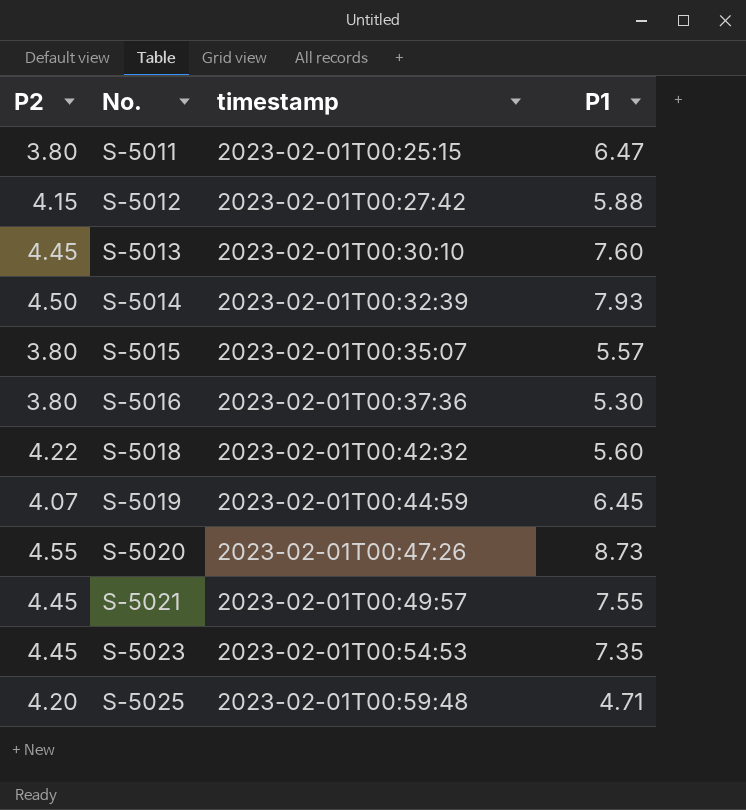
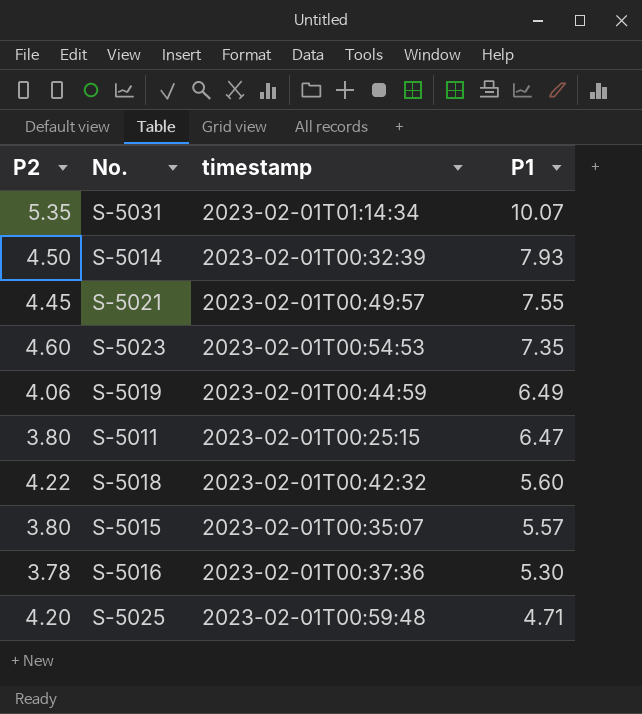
row order: No. ascending -> P1 descending
row S-5012: 4.15 | 2023-02-01T00:27:42 | 5.88 -> none
row S-5013: 4.45 | 2023-02-01T00:30:10 | 7.60 -> none
row S-5020: 4.55 | 2023-02-01T00:47:26 | 8.73 -> none
row S-5031: none -> 5.35 | 2023-02-01T01:14:34 | 10.07
S-5023 | P2: 4.45 -> 4.60
S-5019 | P2: 4.07 -> 4.06
S-5019 | P1: 6.45 -> 6.49
S-5016 | P2: 3.80 -> 3.78

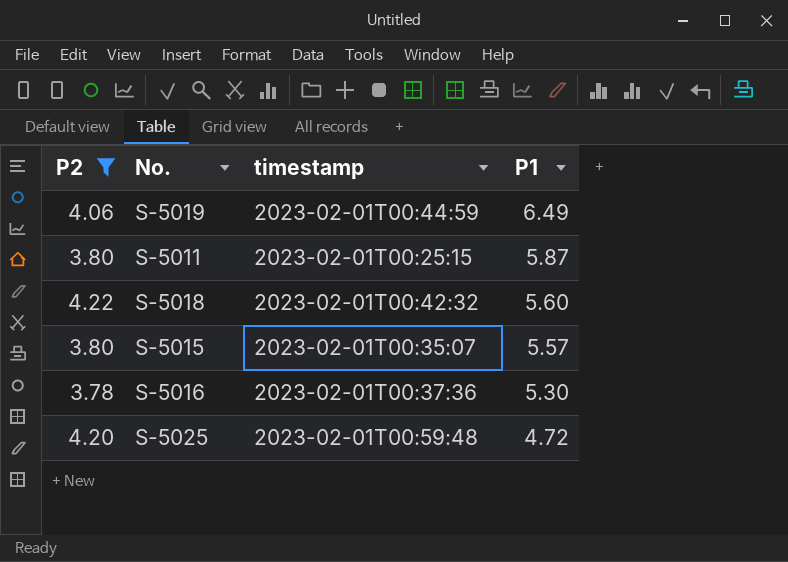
filter: none -> P2 <= 4.22
S-5011 | P1: 6.47 -> 5.87
S-5025 | P1: 4.71 -> 4.72

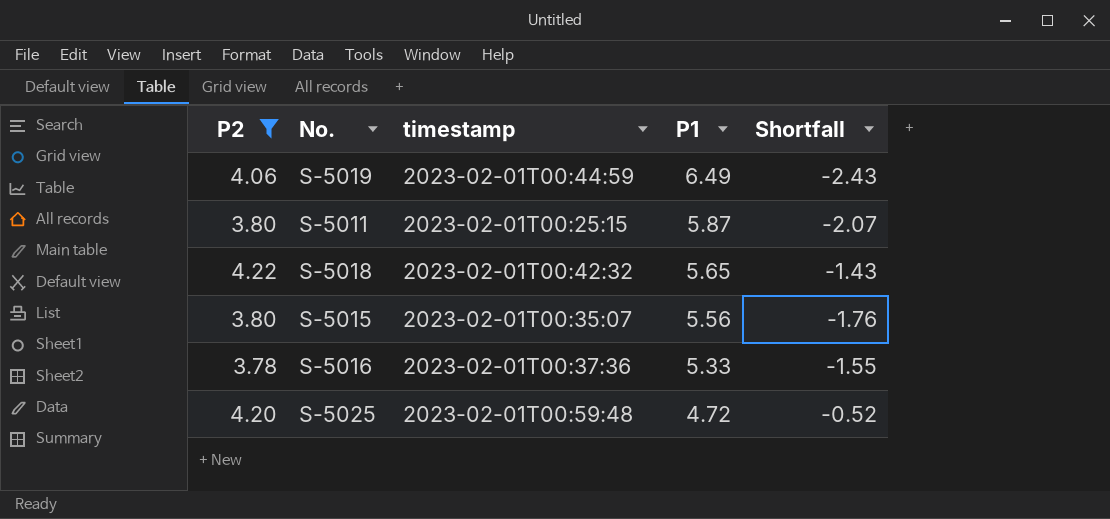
column Shortfall | formula: none -> [P2] - [P1]
S-5018 | P1: 5.60 -> 5.65
S-5015 | P1: 5.57 -> 5.56
S-5016 | P1: 5.30 -> 5.33

